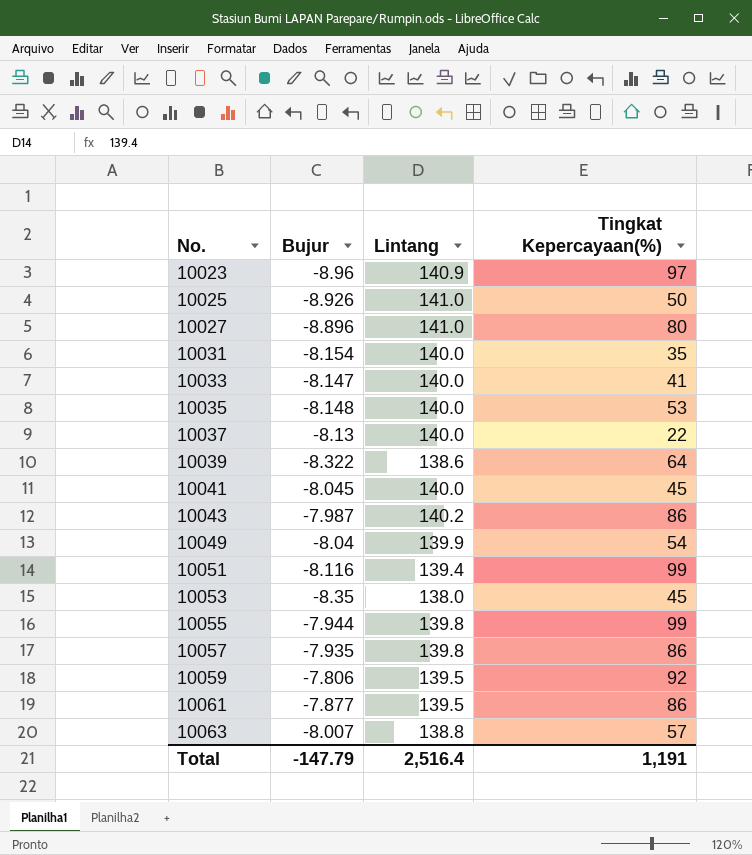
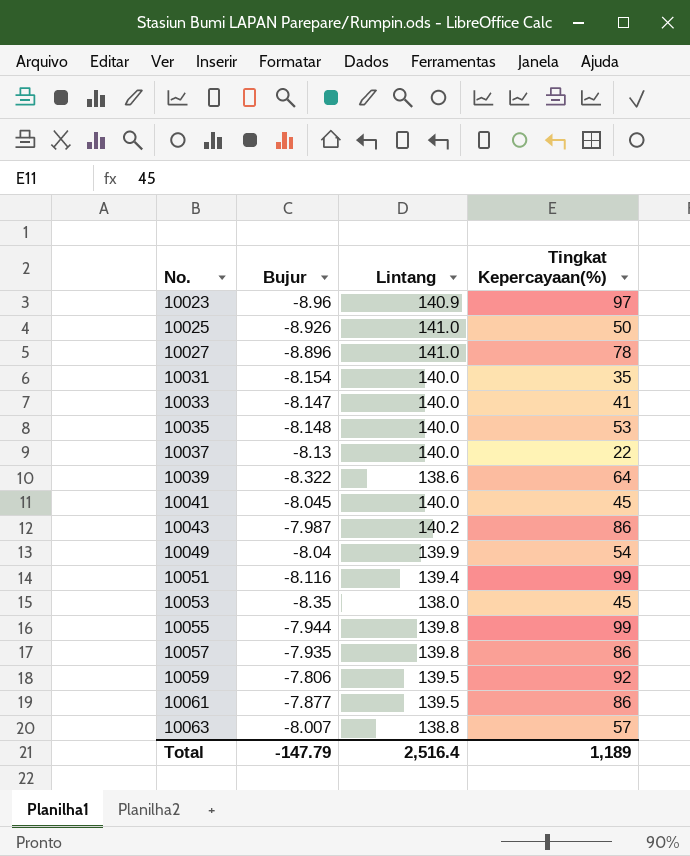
10027 | Tingkat Kepercayaan(%): 80 -> 78
Total | Tingkat Kepercayaan(%): 1,191 -> 1,189

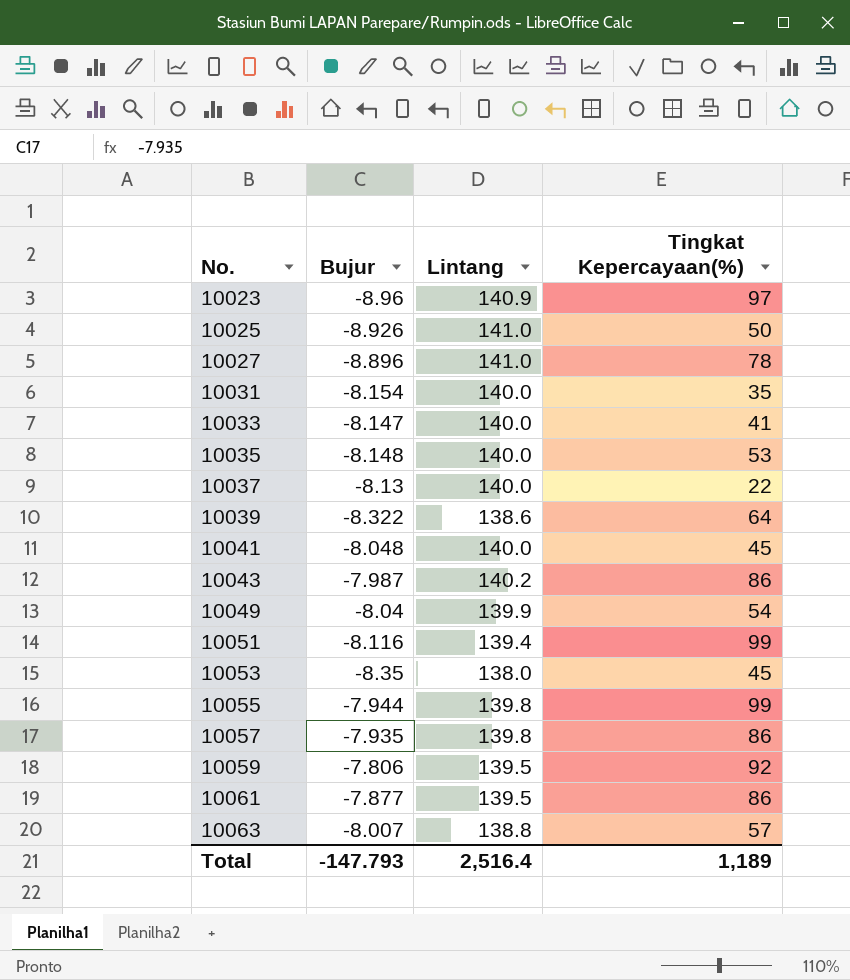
10041 | Bujur: -8.045 -> -8.048
Total | Bujur: -147.79 -> -147.793

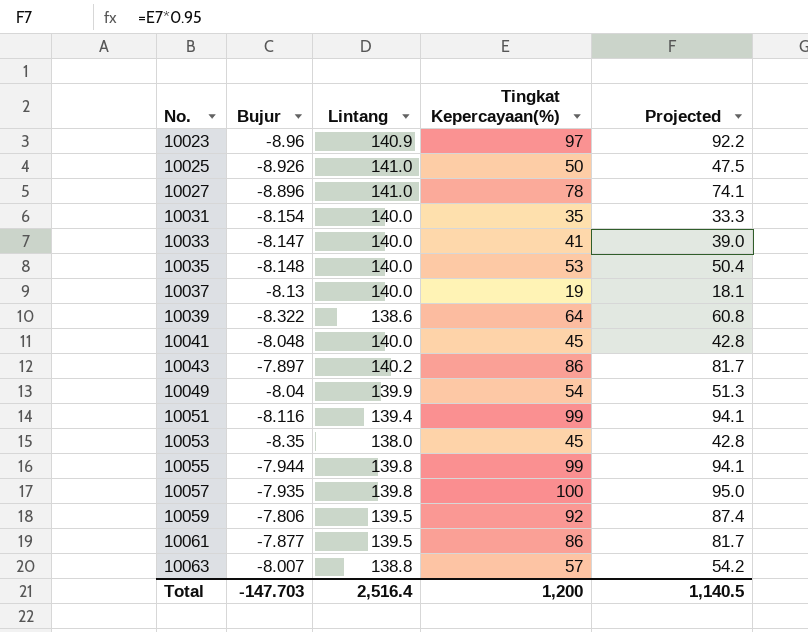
column Projected | formula: none -> [Tingkat Kepercayaan(%)] * 0.95
10037 | Tingkat Kepercayaan(%): 22 -> 19
10043 | Bujur: -7.987 -> -7.897
10057 | Tingkat Kepercayaan(%): 86 -> 100
Total | Bujur: -147.793 -> -147.703
Total | Tingkat Kepercayaan(%): 1,189 -> 1,200

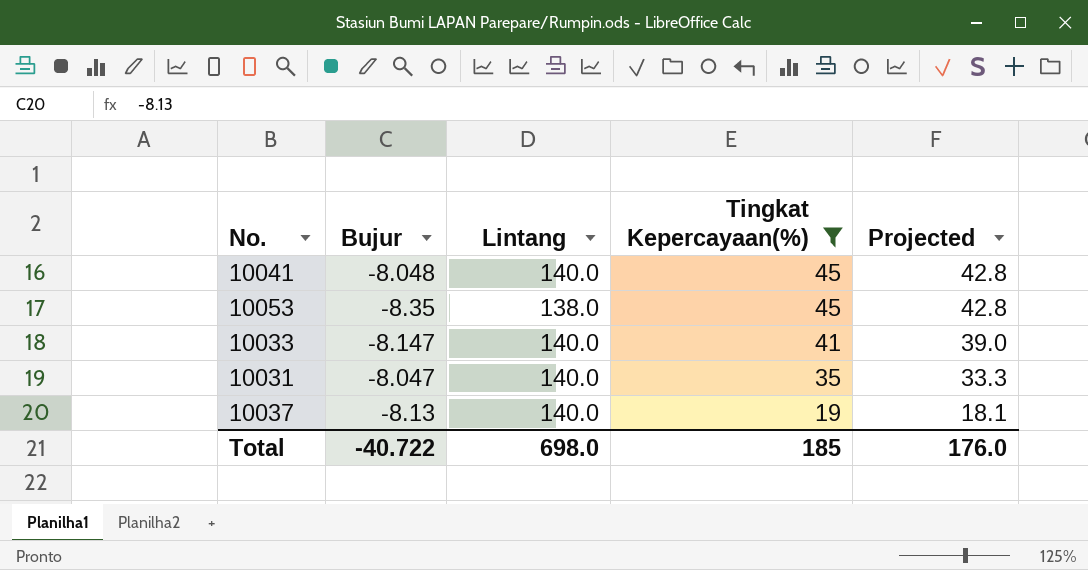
filter: none -> Tingkat Kepercayaan(%) <= 45
row order: No. ascending -> Tingkat Kepercayaan(%) descending
10031 | Bujur: -8.154 -> -8.047
Total | Bujur: -147.703 -> -40.722
Total | Lintang: 2,516.4 -> 698.0
Total | Tingkat Kepercayaan(%): 1,200 -> 185
Total | Projected: 1,140.5 -> 176.0

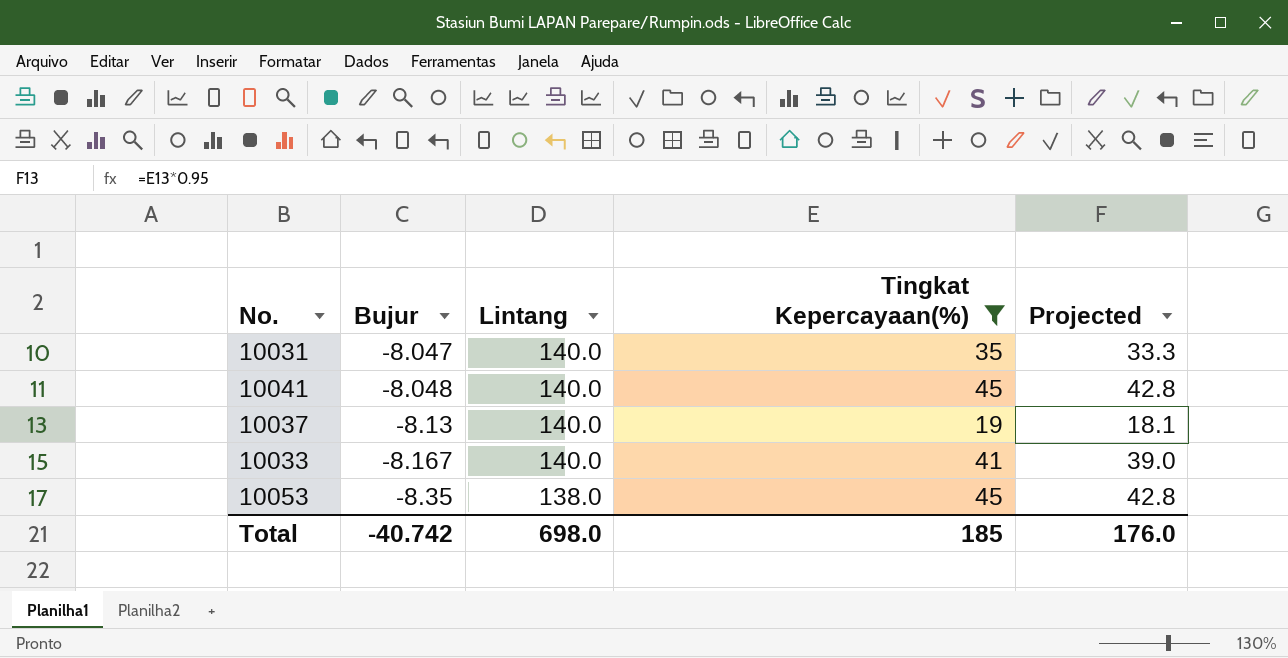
row order: Tingkat Kepercayaan(%) descending -> Bujur descending
10033 | Bujur: -8.147 -> -8.167
Total | Bujur: -40.722 -> -40.742

